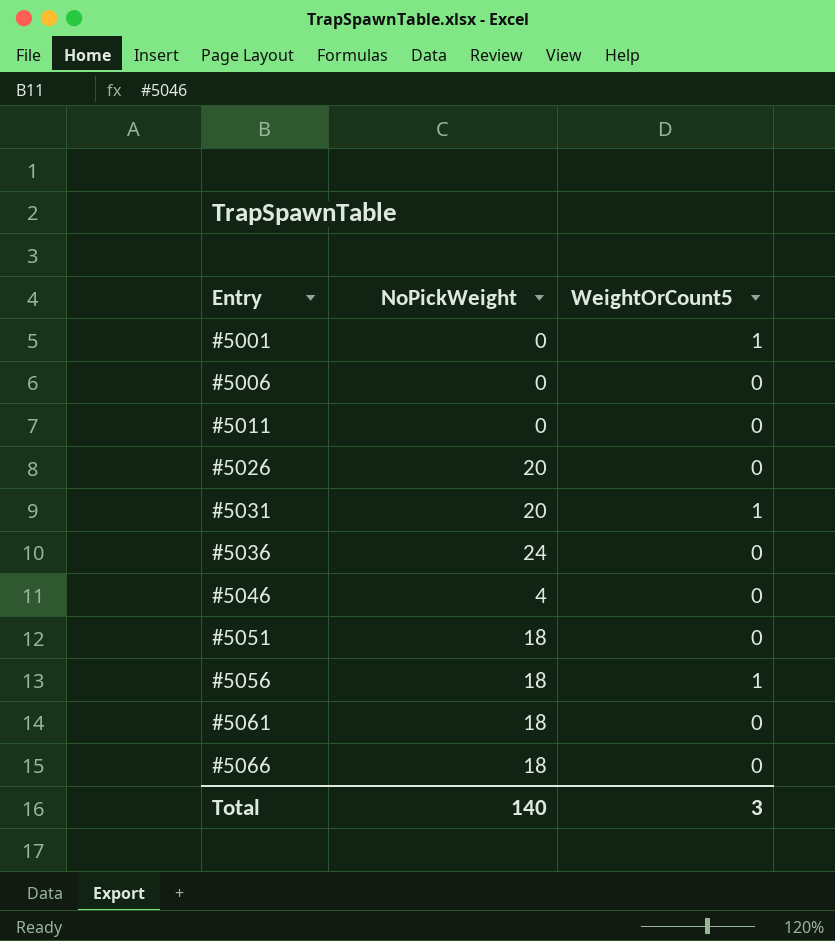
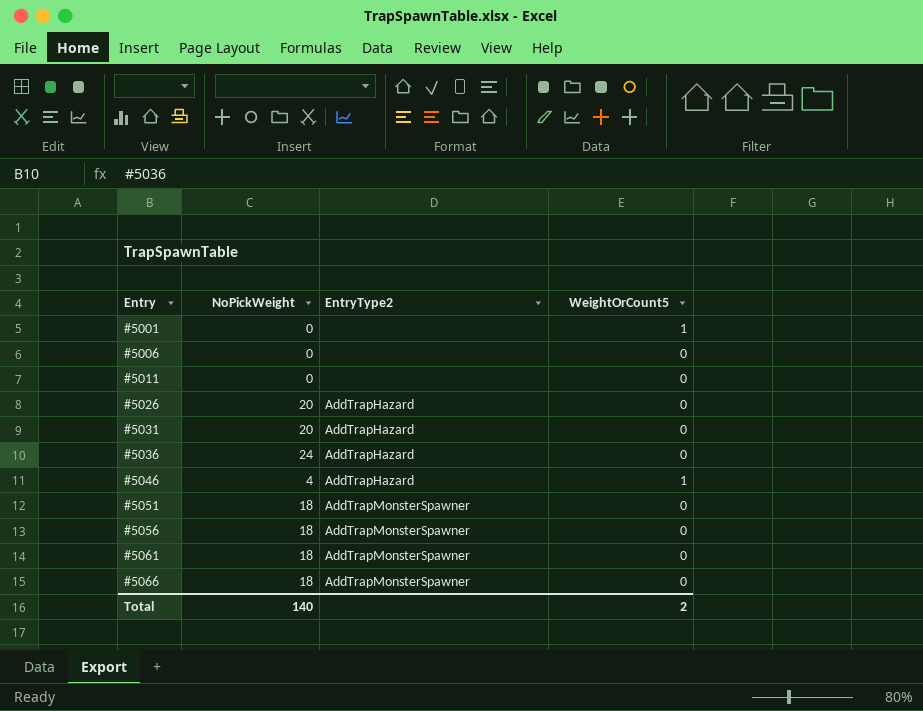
column EntryType2 | position: none -> 3
#5031 | WeightOrCount5: 1 -> 0
#5046 | WeightOrCount5: 0 -> 1
#5056 | WeightOrCount5: 1 -> 0
Total | WeightOrCount5: 3 -> 2

